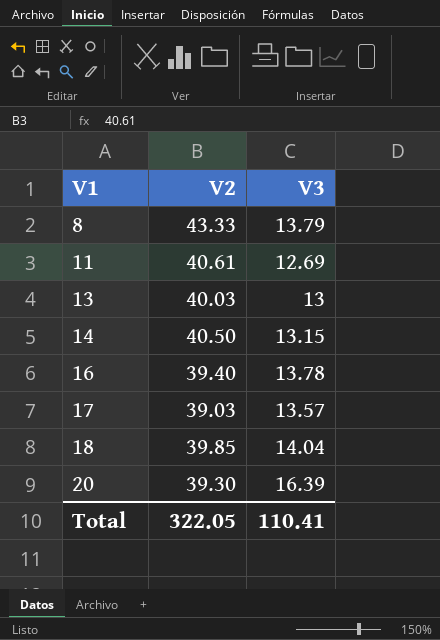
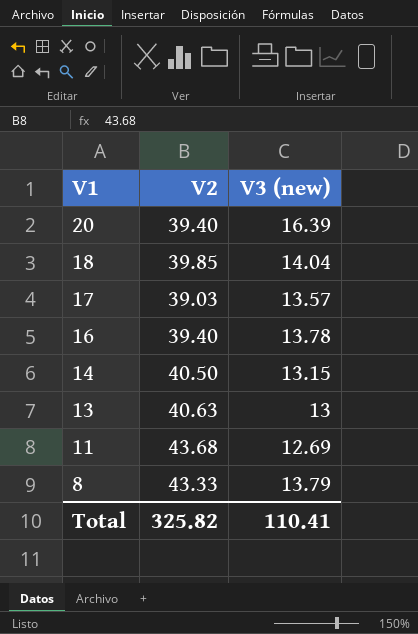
row order: V1 ascending -> V1 descending
column name: V3 -> V3 (new)
20 | V2: 39.30 -> 39.40
13 | V2: 40.03 -> 40.63
11 | V2: 40.61 -> 43.68
Total | V2: 322.05 -> 325.82

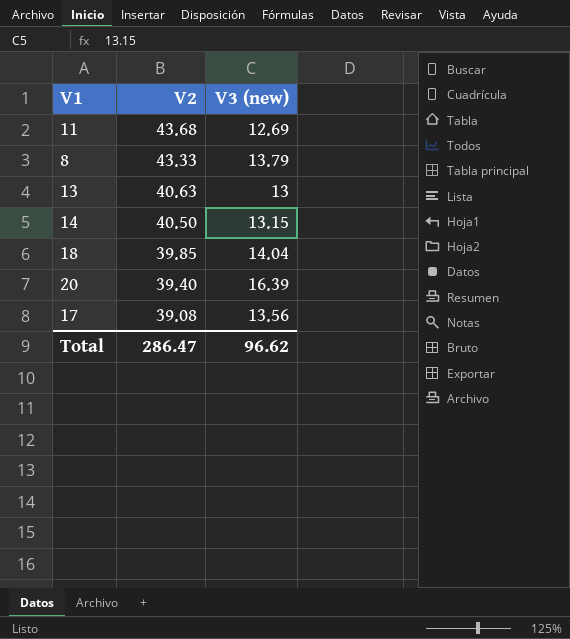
row order: V1 descending -> V2 descending
row 16: 39.40 | 13.78 -> none
17 | V2: 39.03 -> 39.08
17 | V3 (new): 13.57 -> 13.56
Total | V2: 325.82 -> 286.47
Total | V3 (new): 110.41 -> 96.62

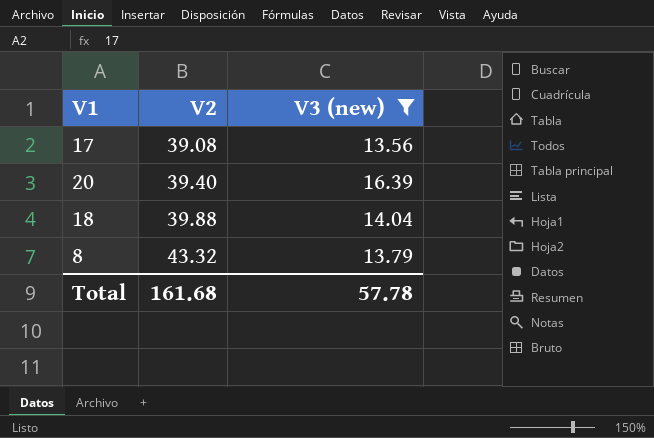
filter: none -> V3 (new) >= 13.56
row order: V2 descending -> V2 ascending
18 | V2: 39.85 -> 39.88
8 | V2: 43.33 -> 43.32
Total | V2: 286.47 -> 161.68
Total | V3 (new): 96.62 -> 57.78

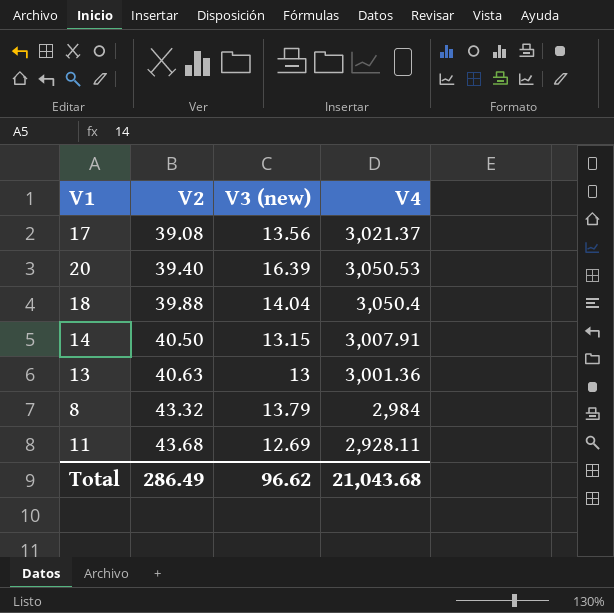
filter: V3 (new) >= 13.56 -> none
column V4 | position: none -> 4
Total | V2: 161.68 -> 286.49
Total | V3 (new): 57.78 -> 96.62

